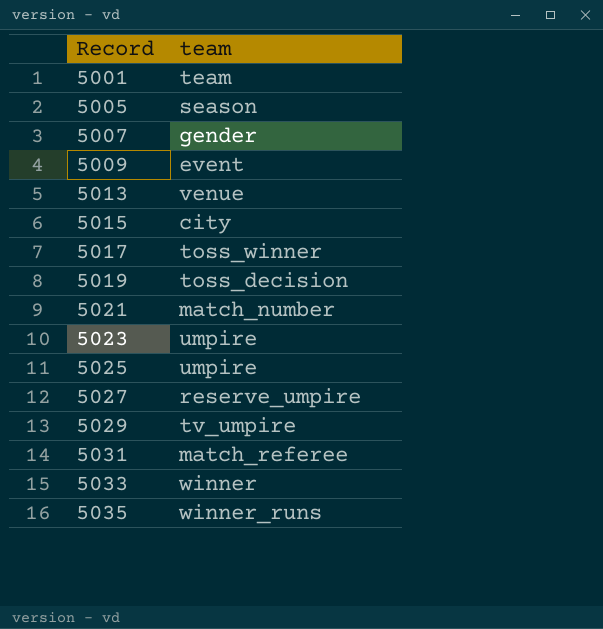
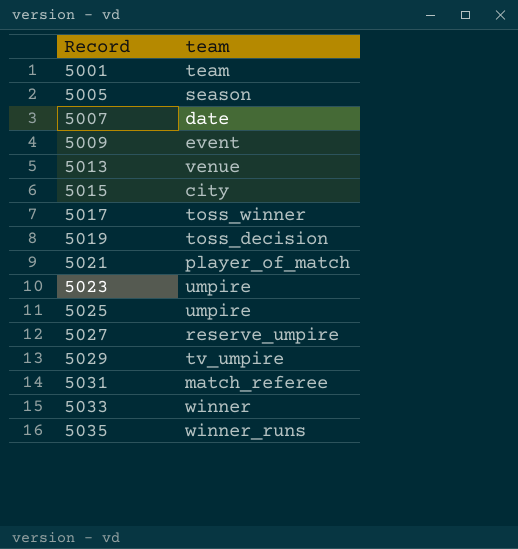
5007 | team: gender -> date
5021 | team: match_number -> player_of_match

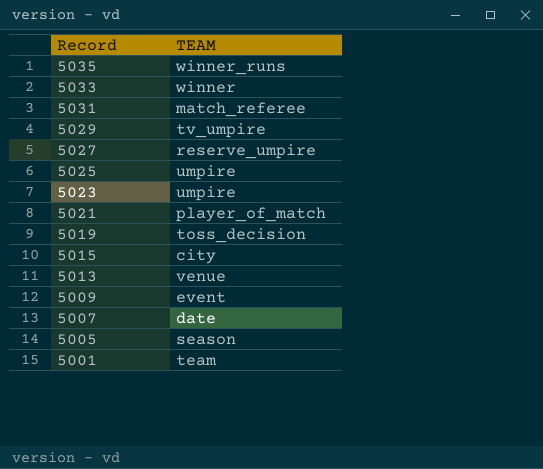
row order: Record ascending -> Record descending
column name: team -> TEAM
row 5017: toss_winner -> none

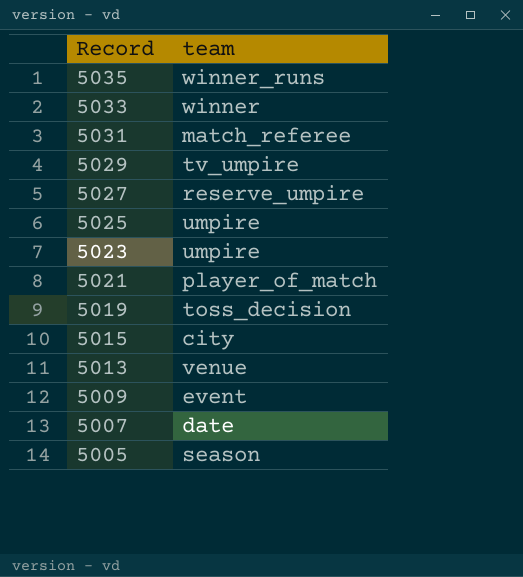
column name: TEAM -> team
row 5001: team -> none

